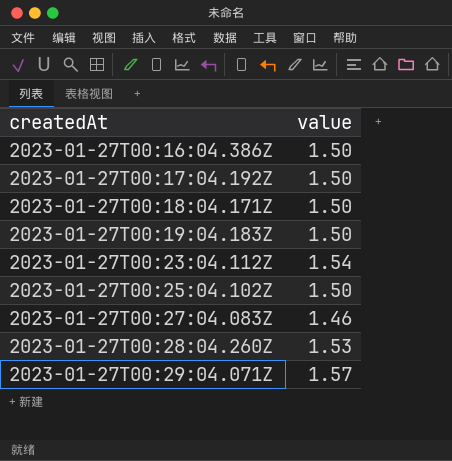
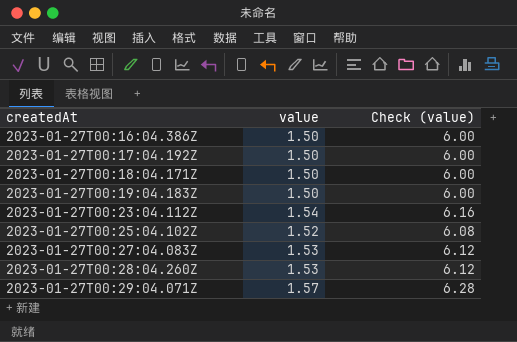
column Check (value) | formula: none -> [value] * 4
2023-01-27T00:25:04.102Z | value: 1.50 -> 1.52
2023-01-27T00:27:04.083Z | value: 1.46 -> 1.53

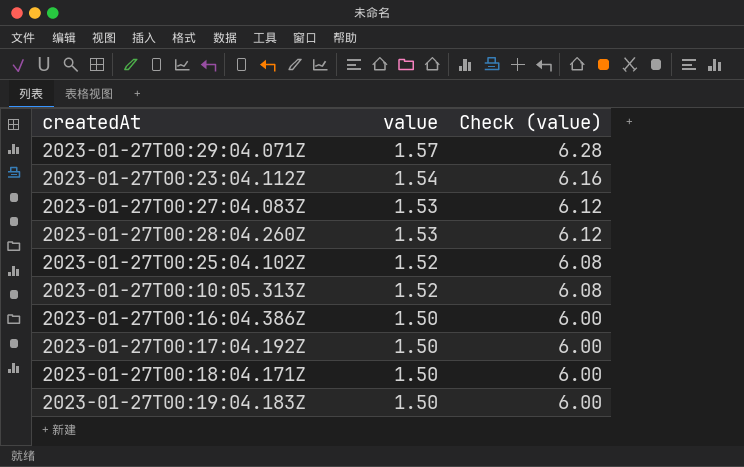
row order: createdAt ascending -> value descending
row 2023-01-27T00:10:05.313Z: none -> 1.52 | 6.08

